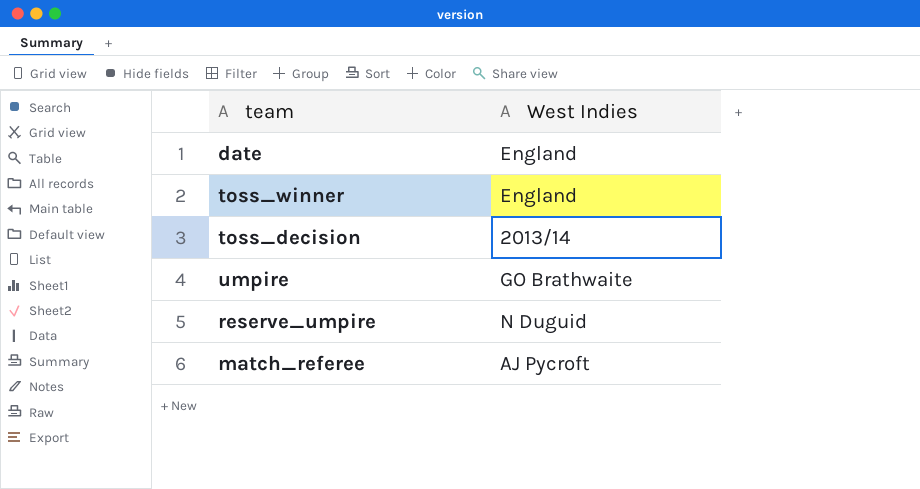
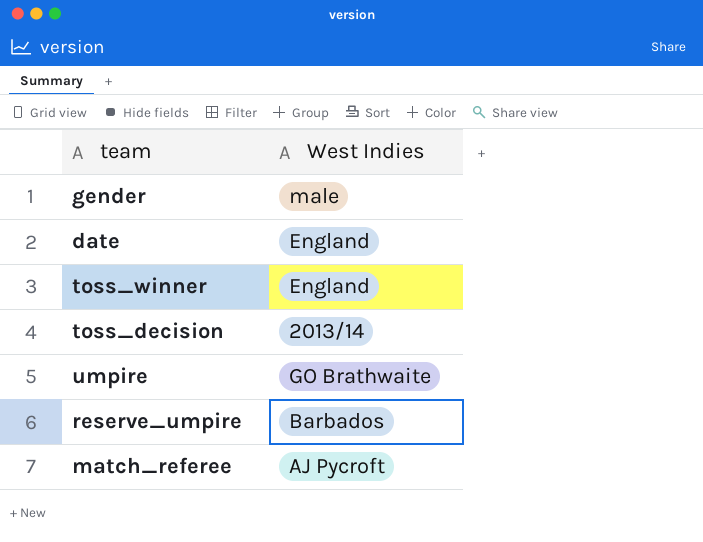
row gender: none -> male
reserve_umpire | West Indies: N Duguid -> Barbados

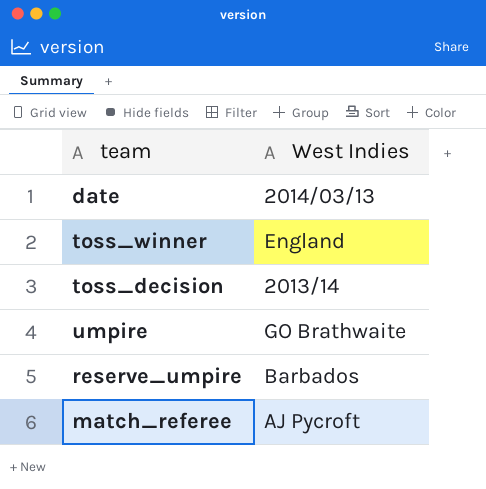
row gender: male -> none
date | West Indies: England -> 2014/03/13

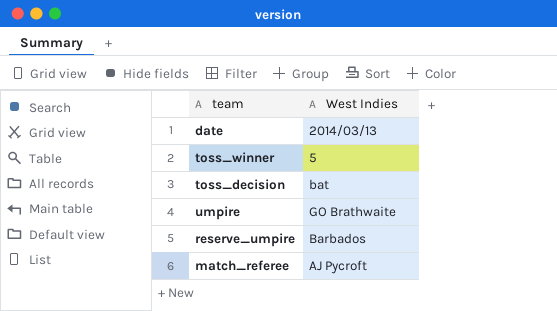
toss_winner | West Indies: England -> 5
toss_decision | West Indies: 2013/14 -> bat

